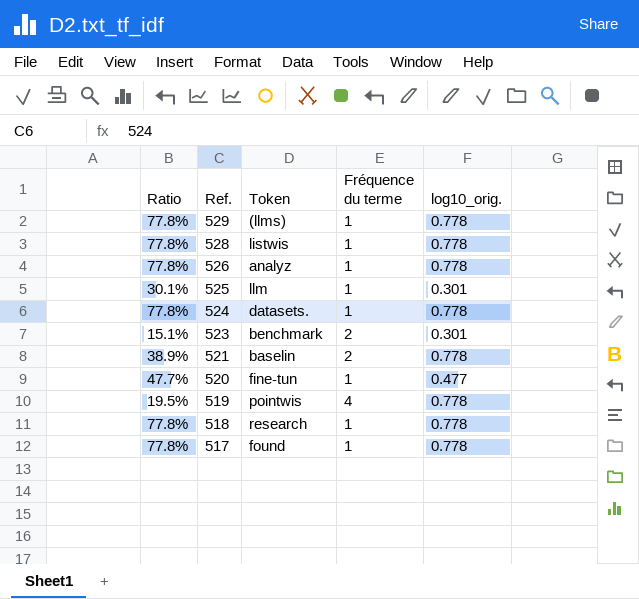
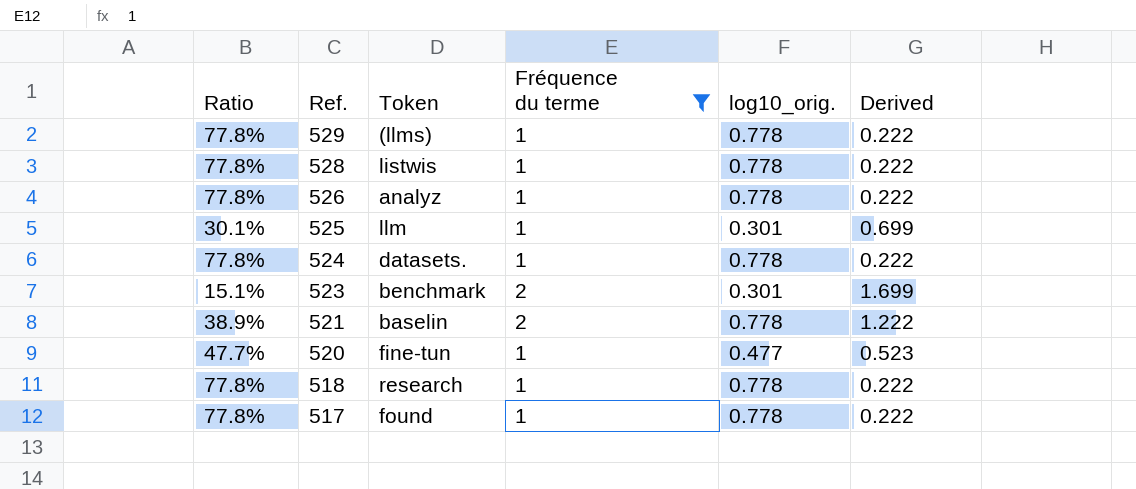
filter: none -> Fréquence du terme != 4
column Derived | formula: none -> [Fréquence du terme] - [log10_orig.]

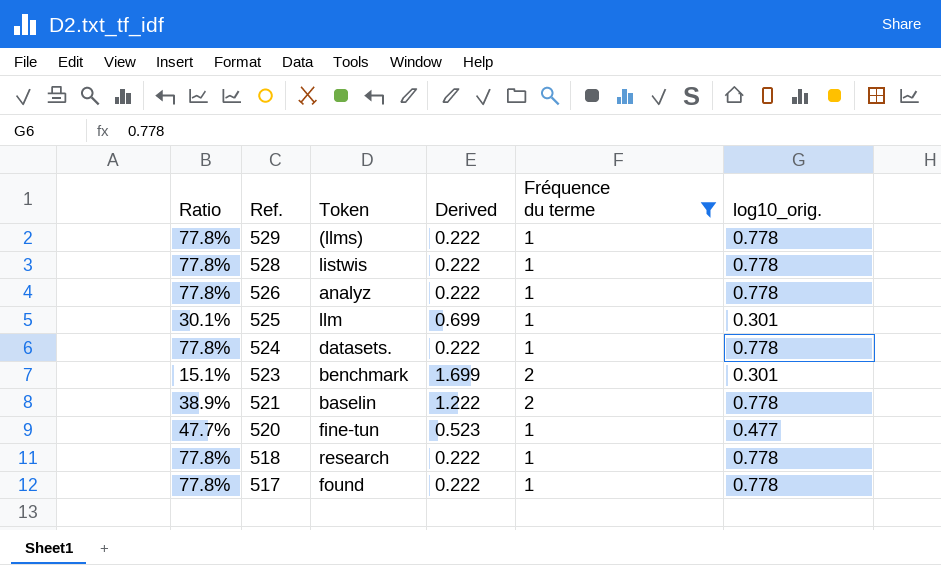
column Derived | position: 6 -> 4

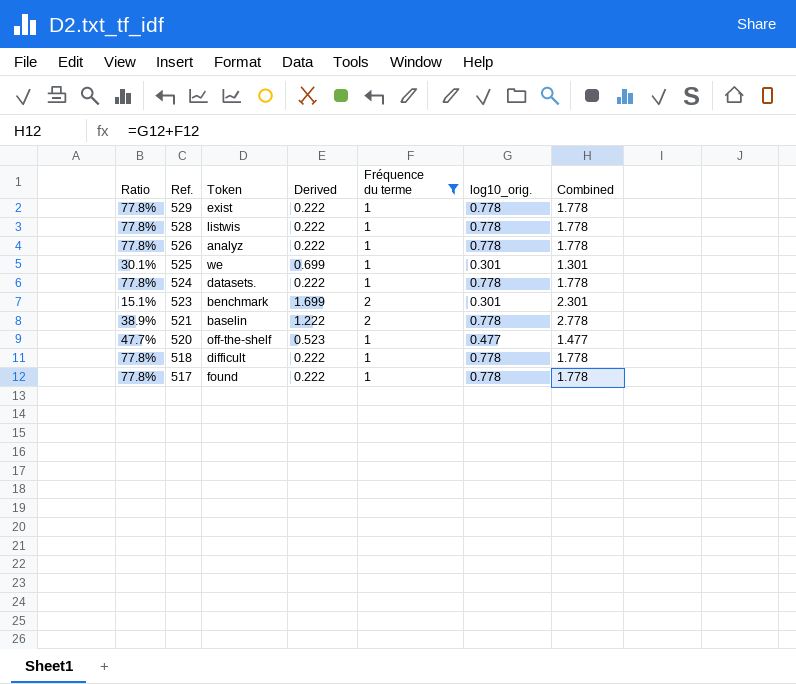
column Combined | formula: none -> [Fréquence du terme] + [log10_orig.]
529 | Token: (llms) -> exist
525 | Token: llm -> we
520 | Token: fine-tun -> off-the-shelf
518 | Token: research -> difficult

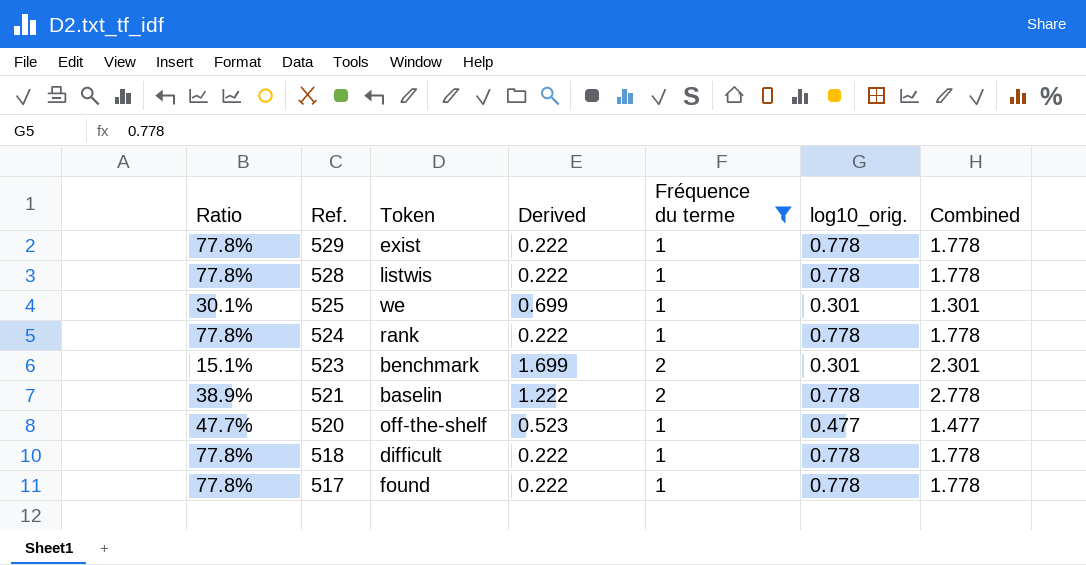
row 526: 77.8% | analyz | 0.222 | 1 | 0.778 | 1.778 -> none
524 | Token: datasets. -> rank

